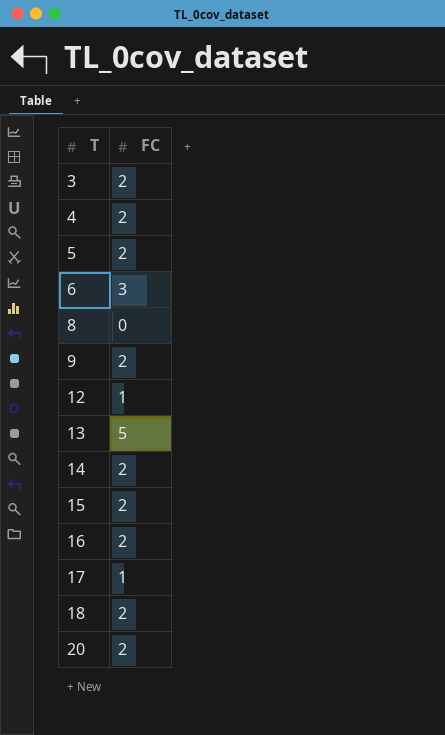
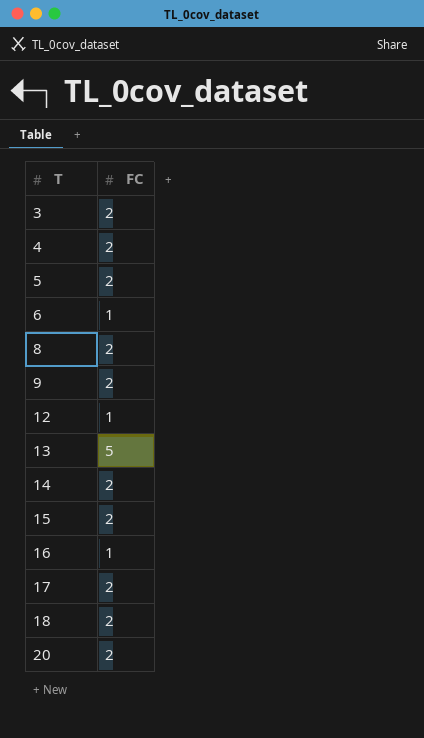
6 | FC: 3 -> 1
8 | FC: 0 -> 2
16 | FC: 2 -> 1
17 | FC: 1 -> 2

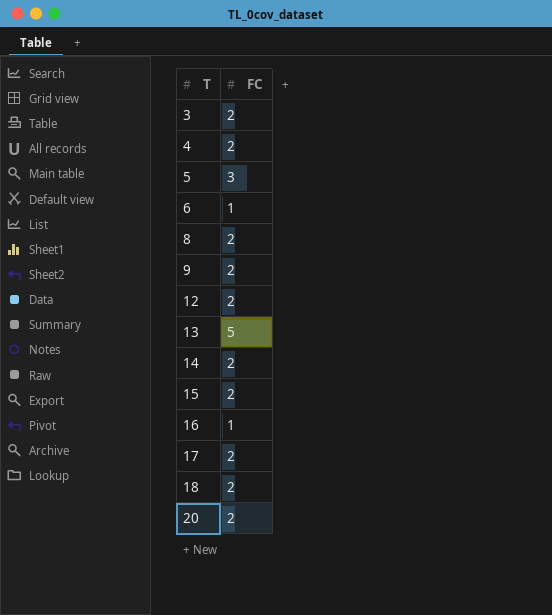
5 | FC: 2 -> 3
12 | FC: 1 -> 2

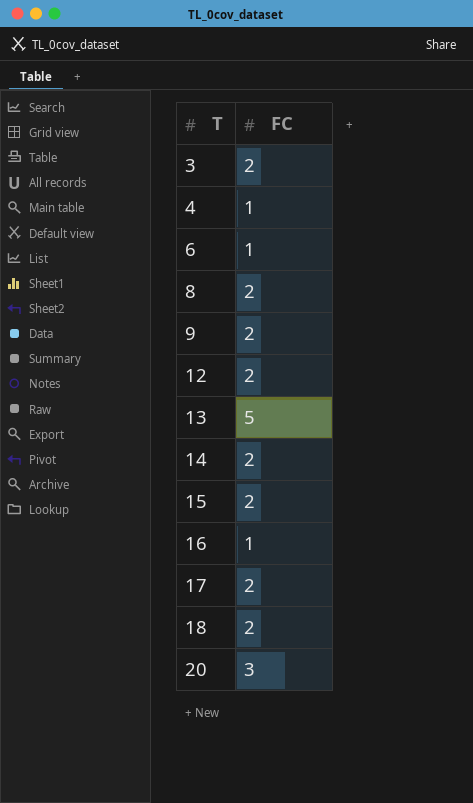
row 5: 3 -> none
4 | FC: 2 -> 1
20 | FC: 2 -> 3

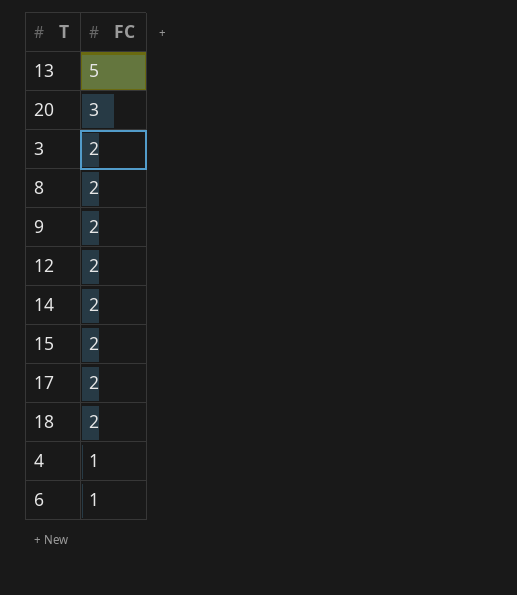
row order: T ascending -> FC descending
row 16: 1 -> none

